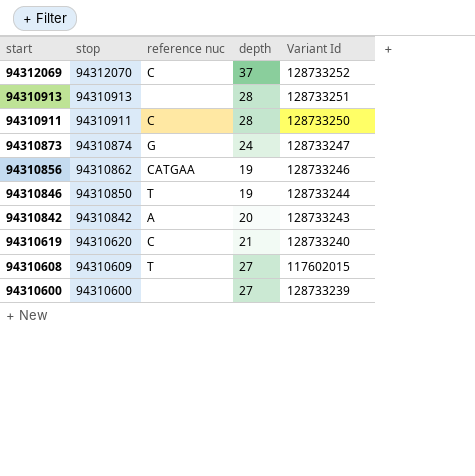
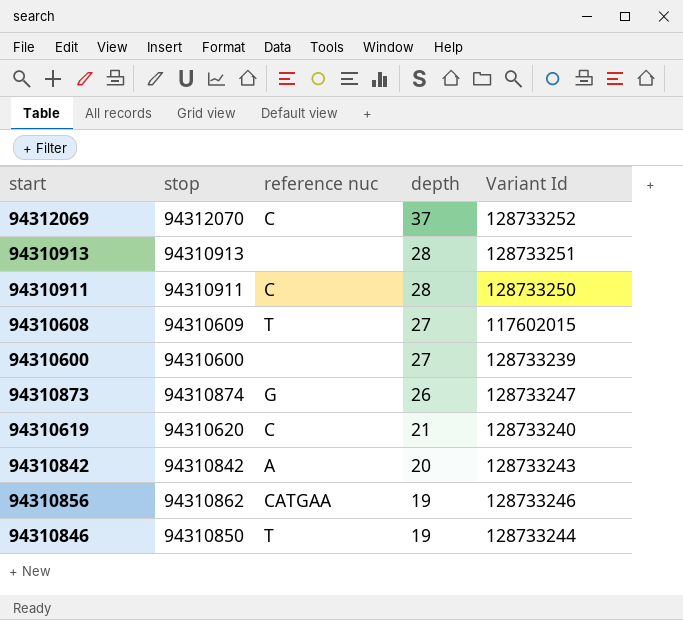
row order: start descending -> depth descending
94310873 | depth: 24 -> 26

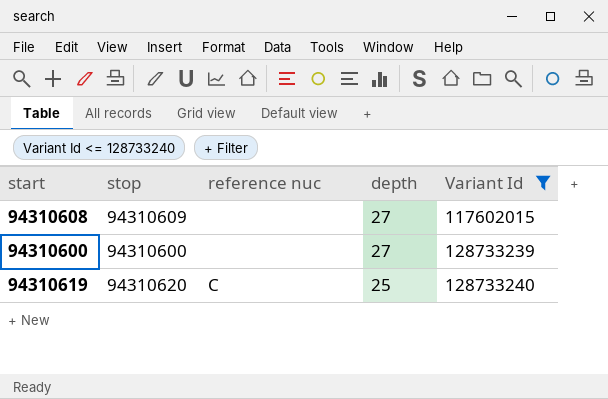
filter: none -> Variant Id <= 128733240
94310608 | reference nuc: T -> none
94310619 | depth: 21 -> 25

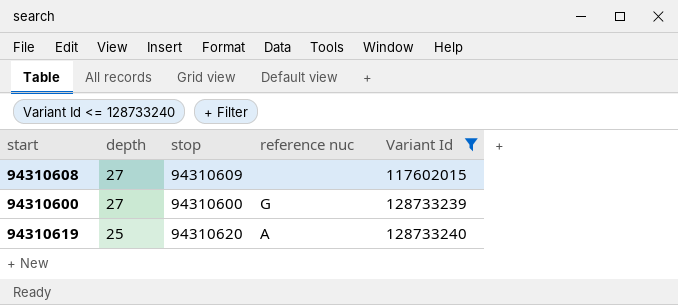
column depth | position: 4 -> 2
94310600 | reference nuc: none -> G
94310619 | reference nuc: C -> A

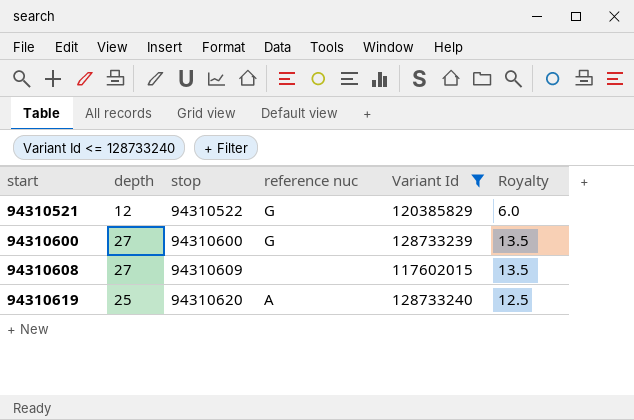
row order: depth descending -> start ascending
column Royalty | formula: none -> [depth] * 0.5
row 94310521: none -> 12 | 94310522 | G | 120385829 | 6.0

